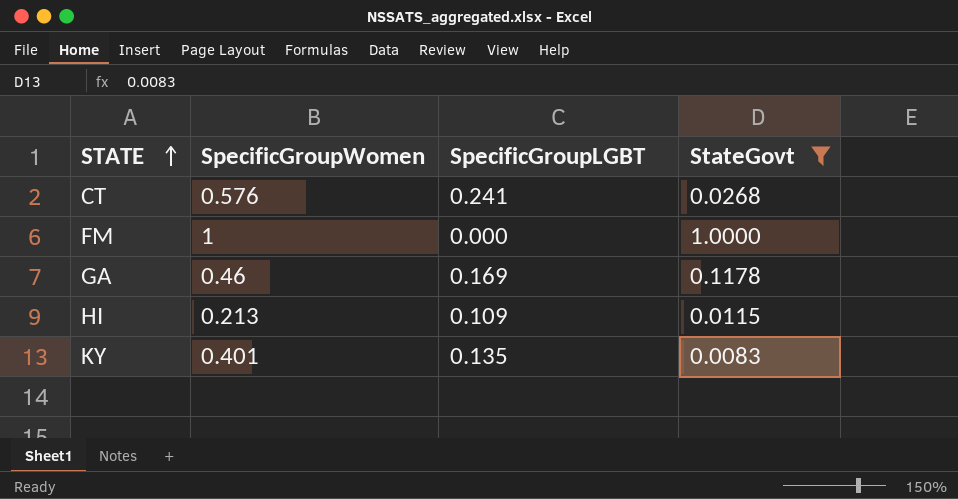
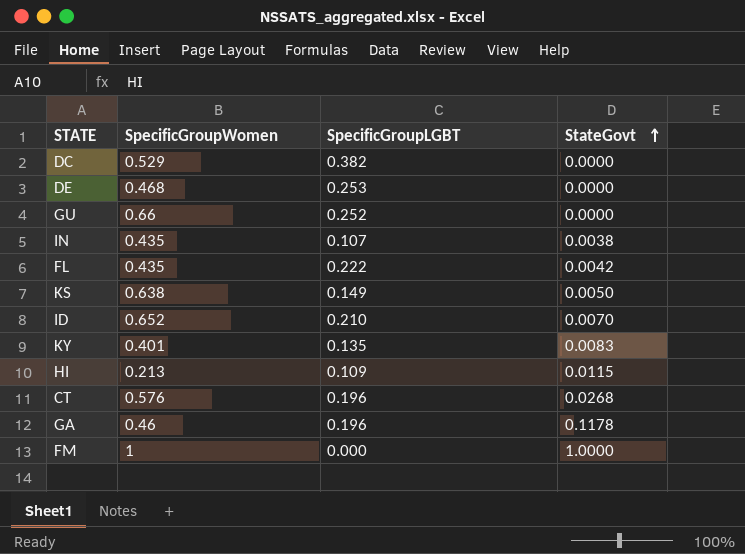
filter: StateGovt >= 0.0083 -> none
row order: STATE ascending -> StateGovt ascending
CT | SpecificGroupLGBT: 0.241 -> 0.196
GA | SpecificGroupLGBT: 0.169 -> 0.196

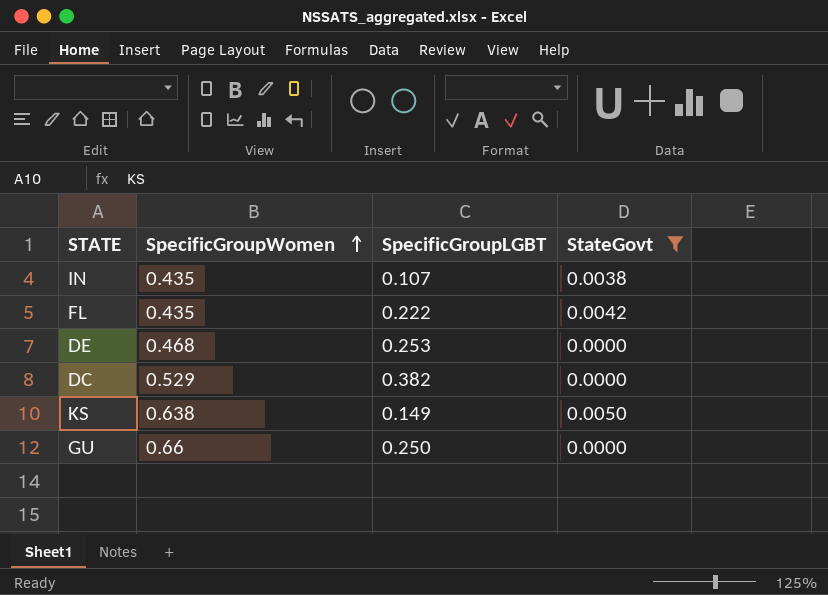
filter: none -> StateGovt <= 0.0050
row order: StateGovt ascending -> SpecificGroupWomen ascending
GU | SpecificGroupLGBT: 0.252 -> 0.250

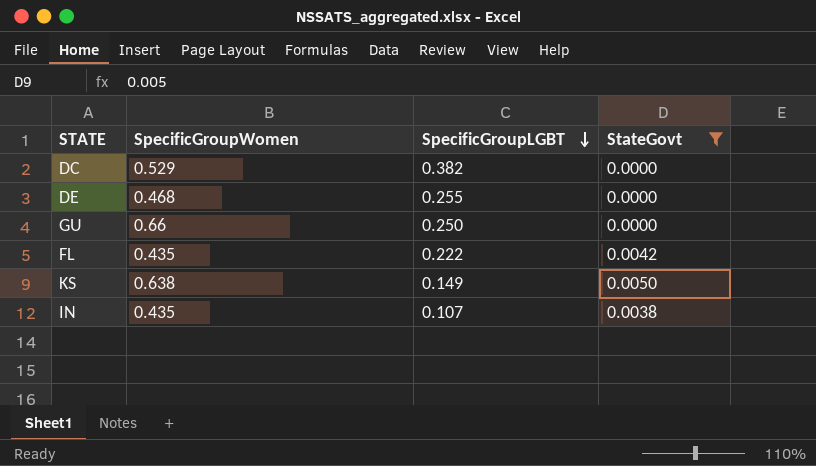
row order: SpecificGroupWomen ascending -> SpecificGroupLGBT descending
DE | SpecificGroupLGBT: 0.253 -> 0.255

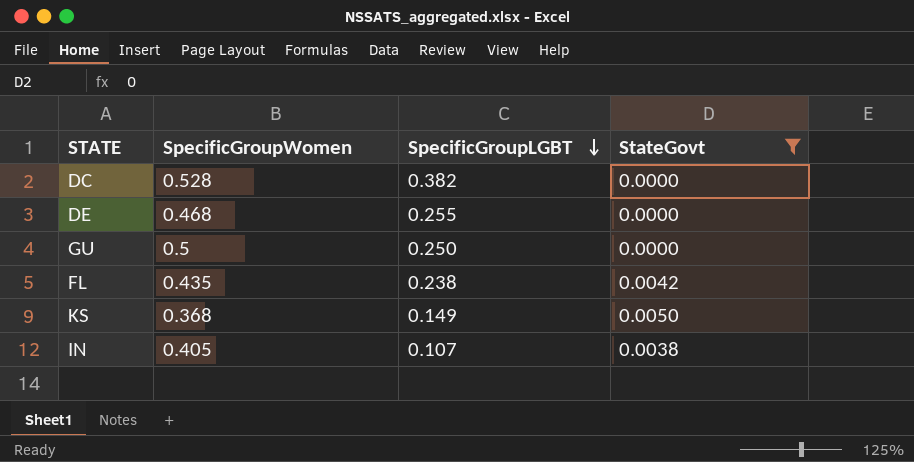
DC | SpecificGroupWomen: 0.529 -> 0.528
GU | SpecificGroupWomen: 0.66 -> 0.5
FL | SpecificGroupLGBT: 0.222 -> 0.238
KS | SpecificGroupWomen: 0.638 -> 0.368
IN | SpecificGroupWomen: 0.435 -> 0.405

